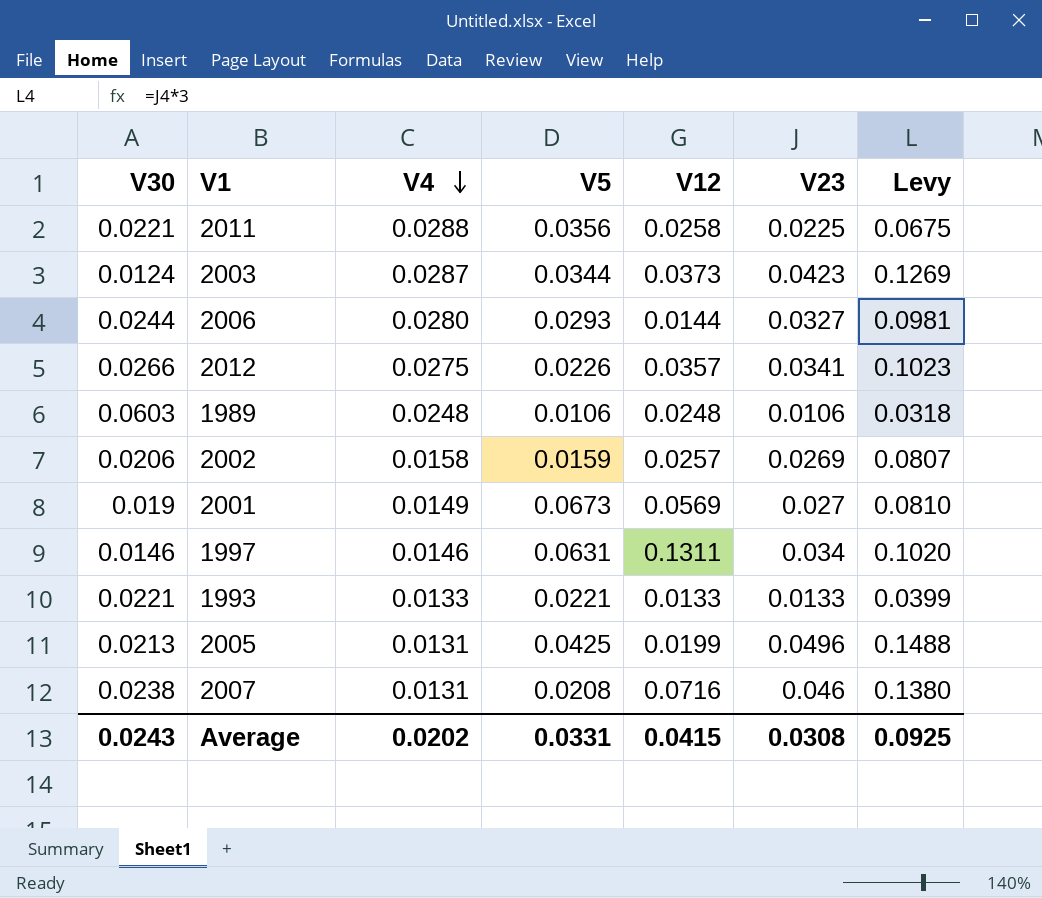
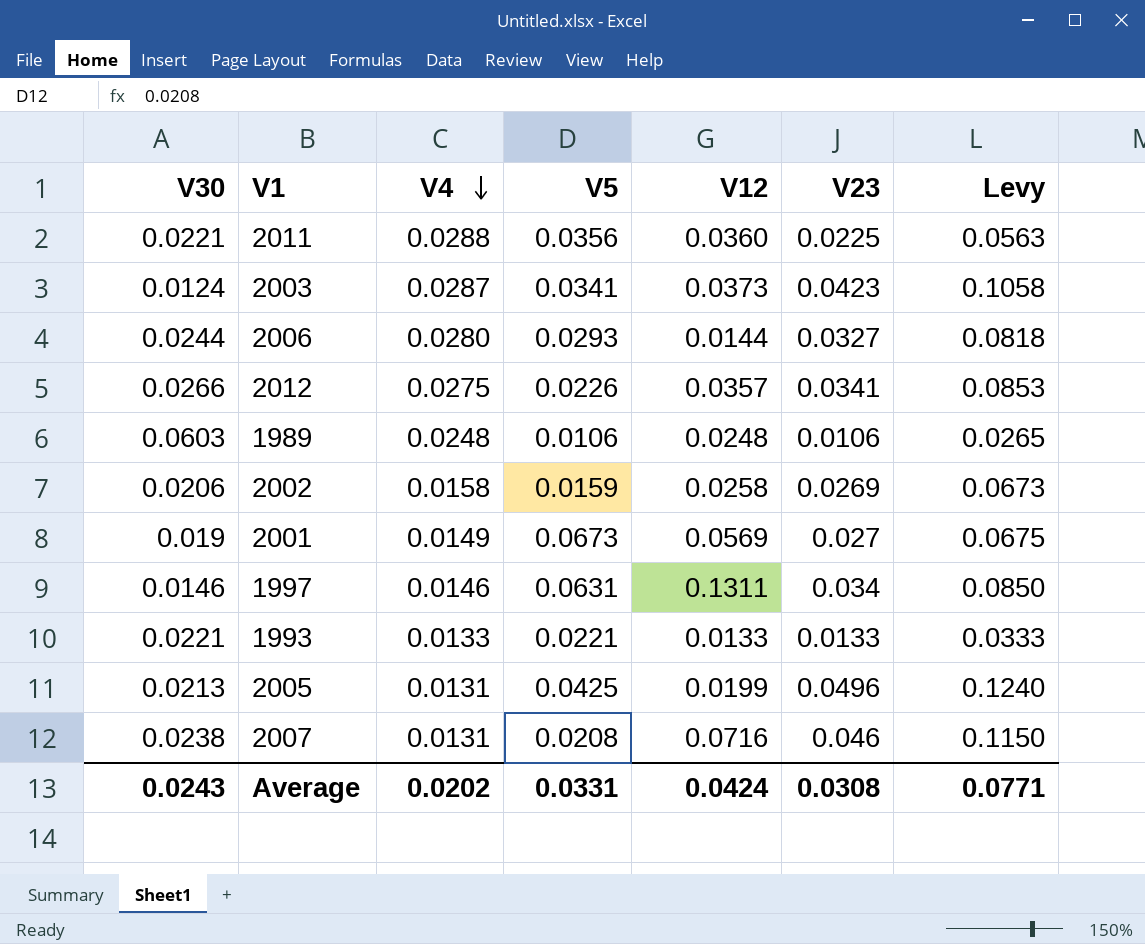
column Levy | formula: [V23] * 3 -> [V23] * 2.5
2011 | V12: 0.0258 -> 0.0360
2003 | V5: 0.0344 -> 0.0341
2002 | V12: 0.0257 -> 0.0258
Average | V12: 0.0415 -> 0.0424
Average | Levy: 0.0925 -> 0.0771

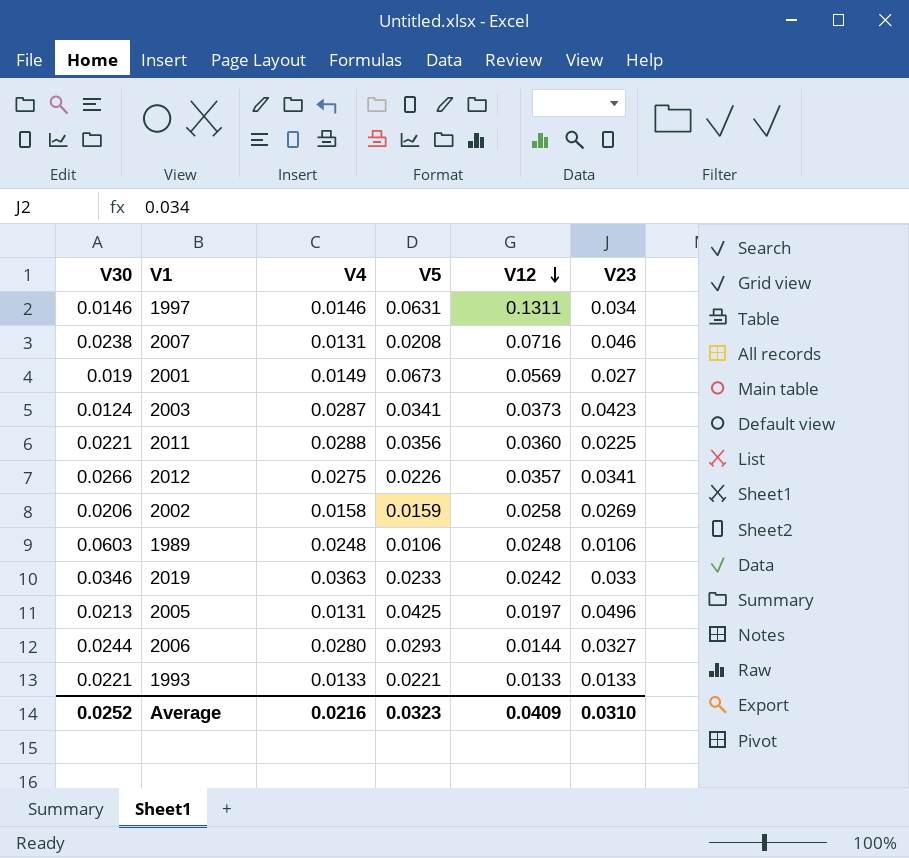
row order: V4 descending -> V12 descending
column Levy | formula: [V23] * 2.5 -> none
row 2019: none -> 0.0346 | 0.0363 | 0.0233 | 0.0242 | 0.033
2005 | V12: 0.0199 -> 0.0197
Average | V30: 0.0243 -> 0.0252
Average | V4: 0.0202 -> 0.0216
Average | V5: 0.0331 -> 0.0323
Average | V12: 0.0424 -> 0.0409
Average | V23: 0.0308 -> 0.0310

